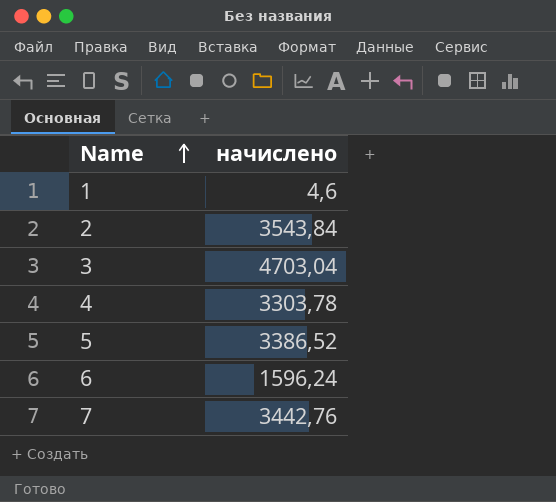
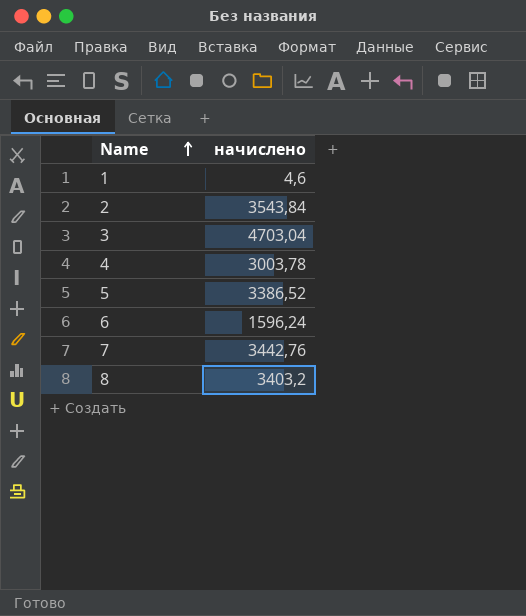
4 | начислено: 3303,78 -> 3003,78
row 8: none -> 3403,2

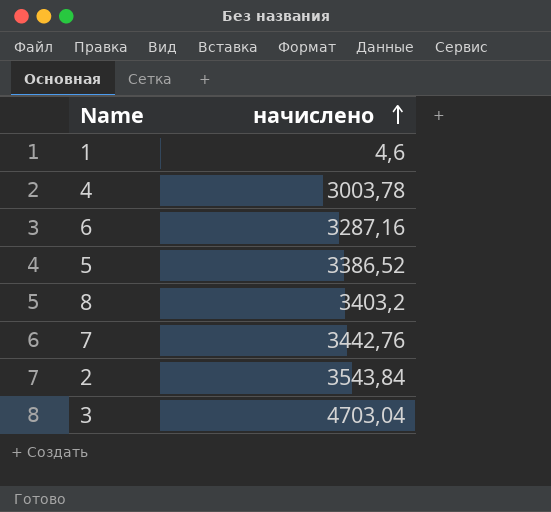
row order: Name ascending -> начислено ascending
6 | начислено: 1596,24 -> 3287,16

